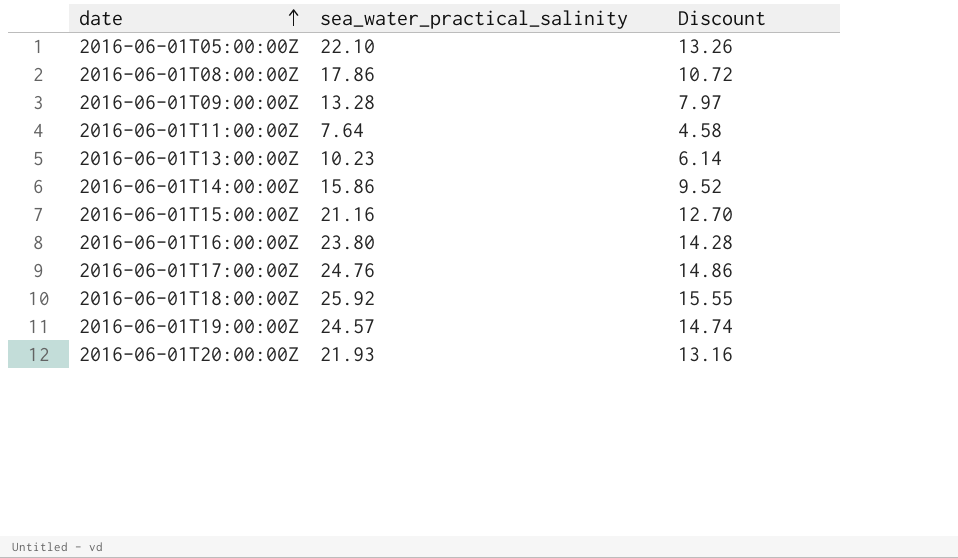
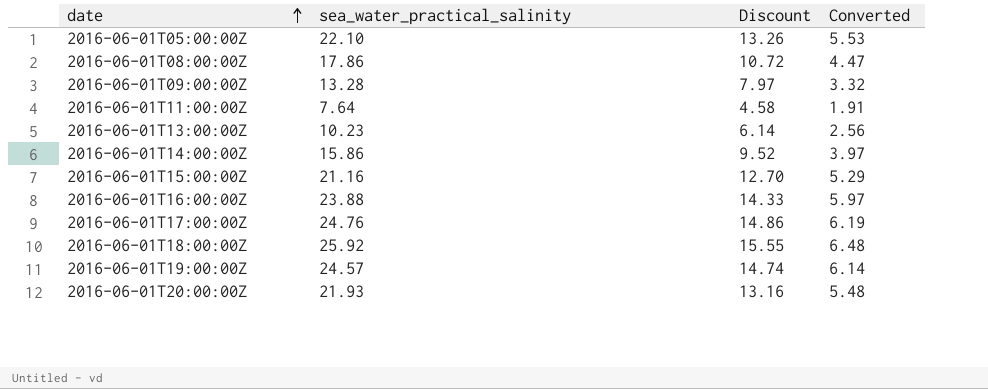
column Converted | formula: none -> [sea_water_practical_salinity] * 0.25
2016-06-01T16:00:00Z | sea_water_practical_salinity: 23.80 -> 23.88
2016-06-01T16:00:00Z | Discount: 14.28 -> 14.33

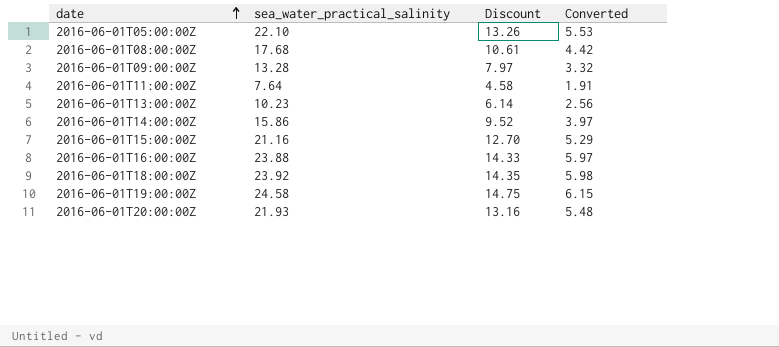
row 2016-06-01T17:00:00Z: 24.76 | 14.86 | 6.19 -> none
2016-06-01T08:00:00Z | sea_water_practical_salinity: 17.86 -> 17.68
2016-06-01T08:00:00Z | Discount: 10.72 -> 10.61
2016-06-01T08:00:00Z | Converted: 4.47 -> 4.42
2016-06-01T18:00:00Z | sea_water_practical_salinity: 25.92 -> 23.92
2016-06-01T18:00:00Z | Discount: 15.55 -> 14.35
2016-06-01T18:00:00Z | Converted: 6.48 -> 5.98
2016-06-01T19:00:00Z | sea_water_practical_salinity: 24.57 -> 24.58
2016-06-01T19:00:00Z | Discount: 14.74 -> 14.75
2016-06-01T19:00:00Z | Converted: 6.14 -> 6.15

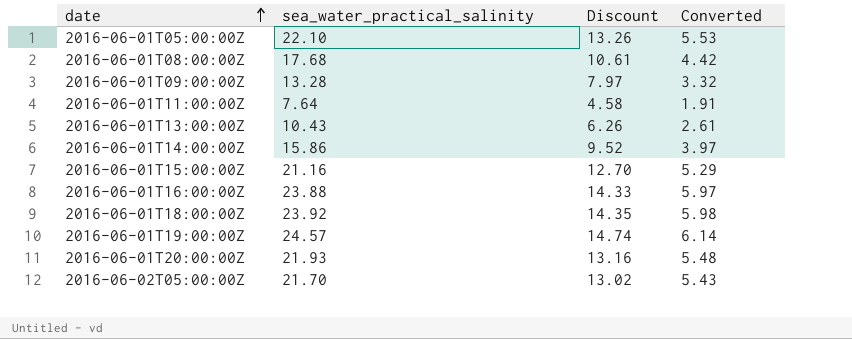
2016-06-01T13:00:00Z | sea_water_practical_salinity: 10.23 -> 10.43
2016-06-01T13:00:00Z | Discount: 6.14 -> 6.26
2016-06-01T13:00:00Z | Converted: 2.56 -> 2.61
2016-06-01T19:00:00Z | sea_water_practical_salinity: 24.58 -> 24.57
2016-06-01T19:00:00Z | Discount: 14.75 -> 14.74
2016-06-01T19:00:00Z | Converted: 6.15 -> 6.14
row 2016-06-02T05:00:00Z: none -> 21.70 | 13.02 | 5.43

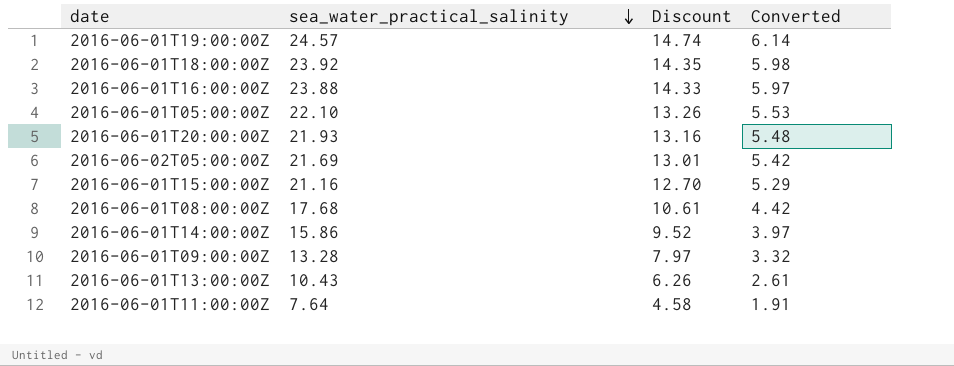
row order: date ascending -> sea_water_practical_salinity descending
2016-06-02T05:00:00Z | sea_water_practical_salinity: 21.70 -> 21.69
2016-06-02T05:00:00Z | Discount: 13.02 -> 13.01
2016-06-02T05:00:00Z | Converted: 5.43 -> 5.42

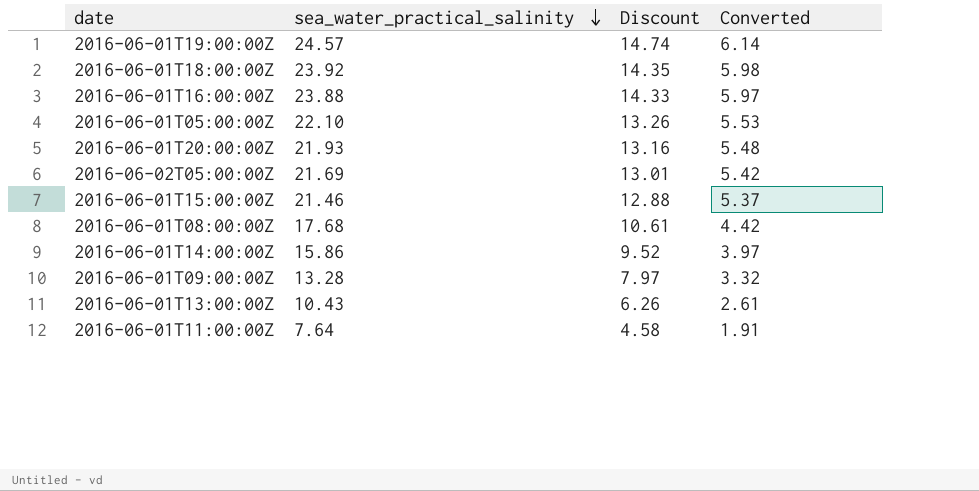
2016-06-01T15:00:00Z | sea_water_practical_salinity: 21.16 -> 21.46
2016-06-01T15:00:00Z | Discount: 12.70 -> 12.88
2016-06-01T15:00:00Z | Converted: 5.29 -> 5.37

